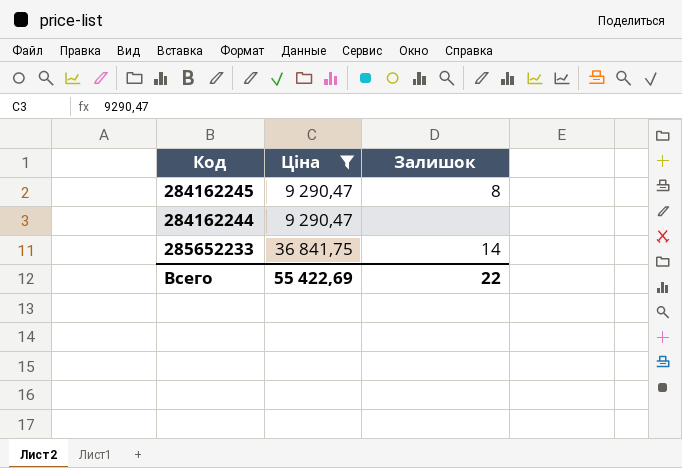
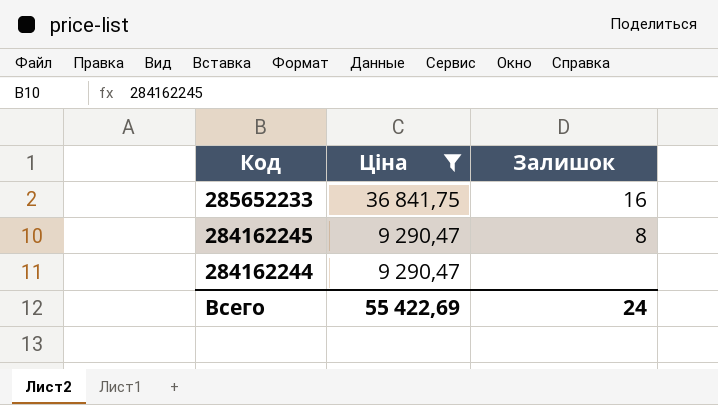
row order: Ціна ascending -> Код descending
285652233 | Залишок: 14 -> 16
Всего | Залишок: 22 -> 24

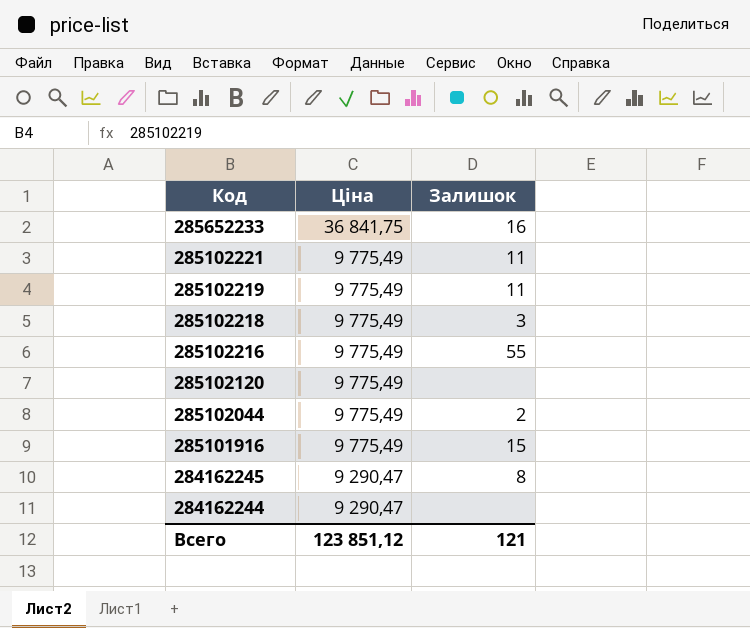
filter: Ціна != 9 775,49 -> none
Всего | Ціна: 55 422,69 -> 123 851,12
Всего | Залишок: 24 -> 121

